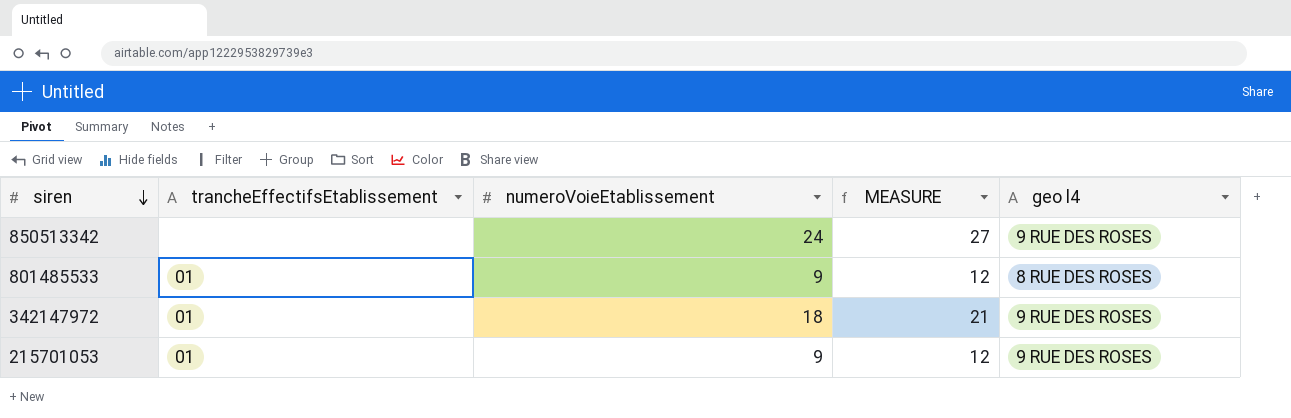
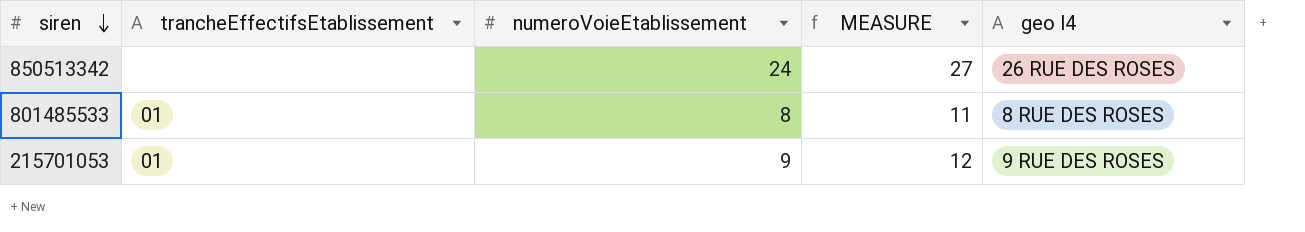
row 342147972: 01 | 18 | 21 | 9 RUE DES ROSES -> none
850513342 | geo l4: 9 RUE DES ROSES -> 26 RUE DES ROSES
801485533 | numeroVoieEtablissement: 9 -> 8
801485533 | MEASURE: 12 -> 11

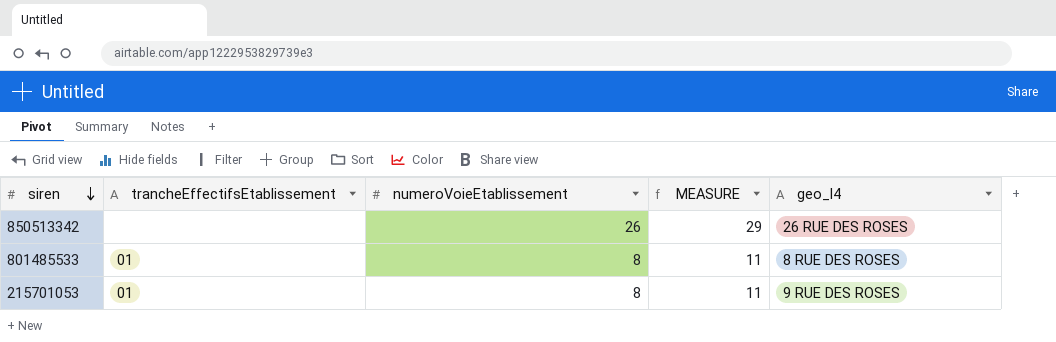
column name: geo l4 -> geo_l4
850513342 | numeroVoieEtablissement: 24 -> 26
850513342 | MEASURE: 27 -> 29
215701053 | numeroVoieEtablissement: 9 -> 8
215701053 | MEASURE: 12 -> 11

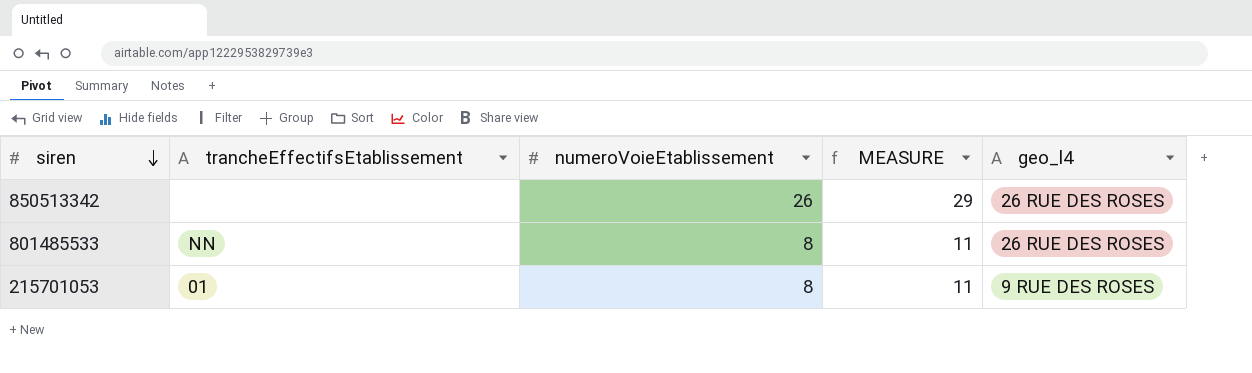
801485533 | trancheEffectifsEtablissement: 01 -> NN
801485533 | geo_l4: 8 RUE DES ROSES -> 26 RUE DES ROSES

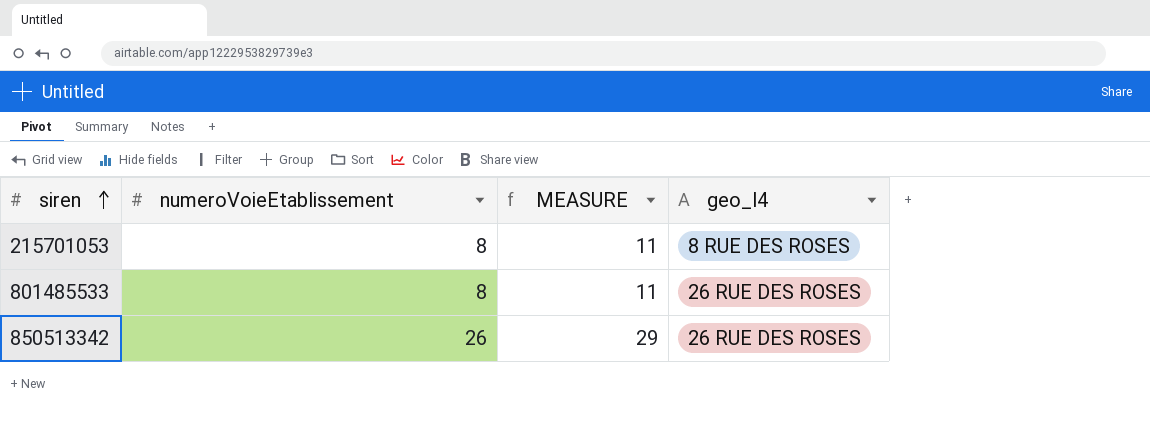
row order: siren descending -> siren ascending
column trancheEffectifsEtablissement | position: 2 -> none
215701053 | geo_l4: 9 RUE DES ROSES -> 8 RUE DES ROSES

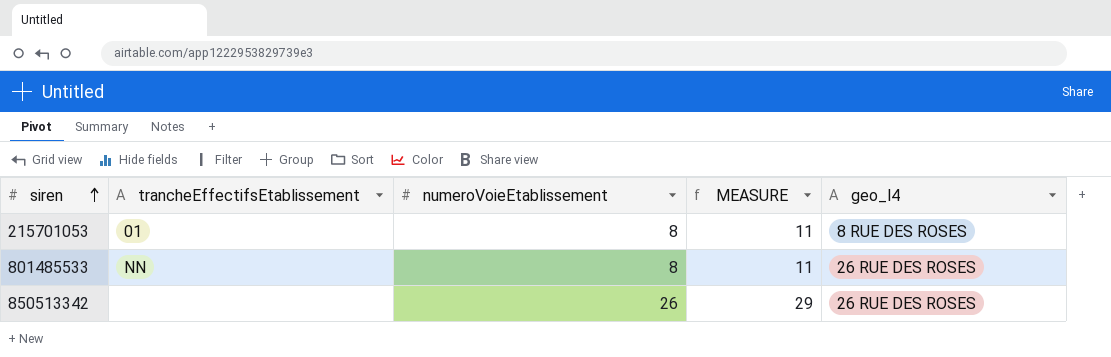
column trancheEffectifsEtablissement | position: none -> 2

